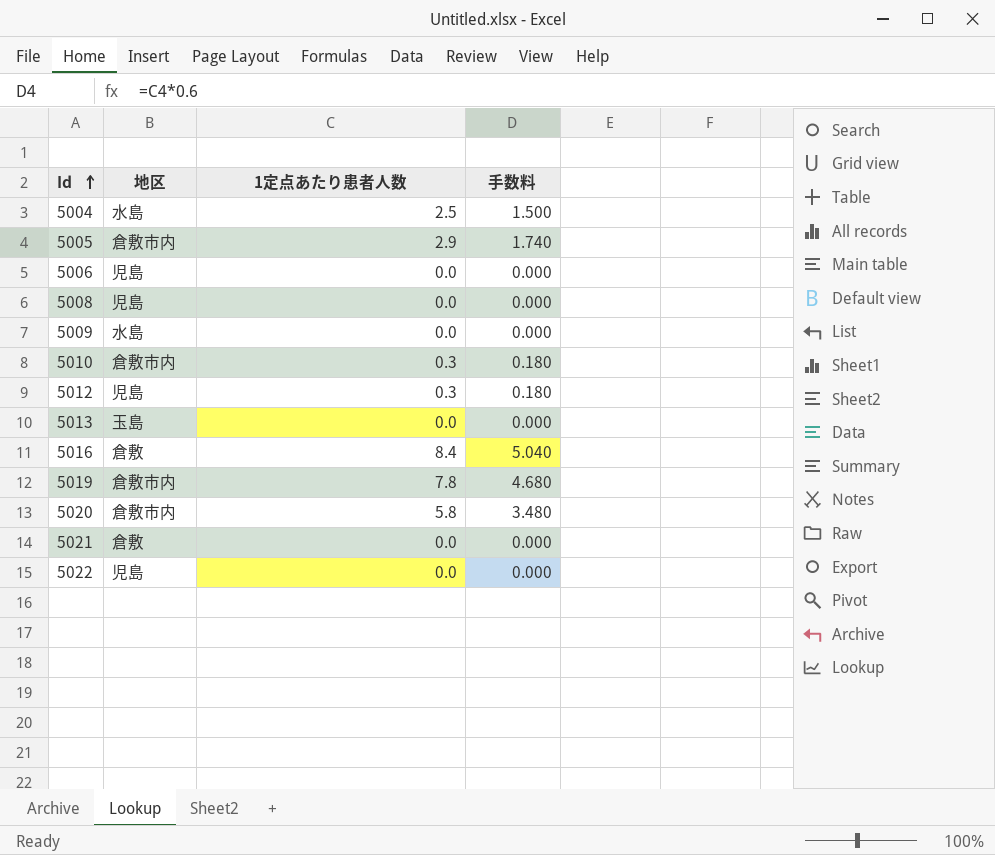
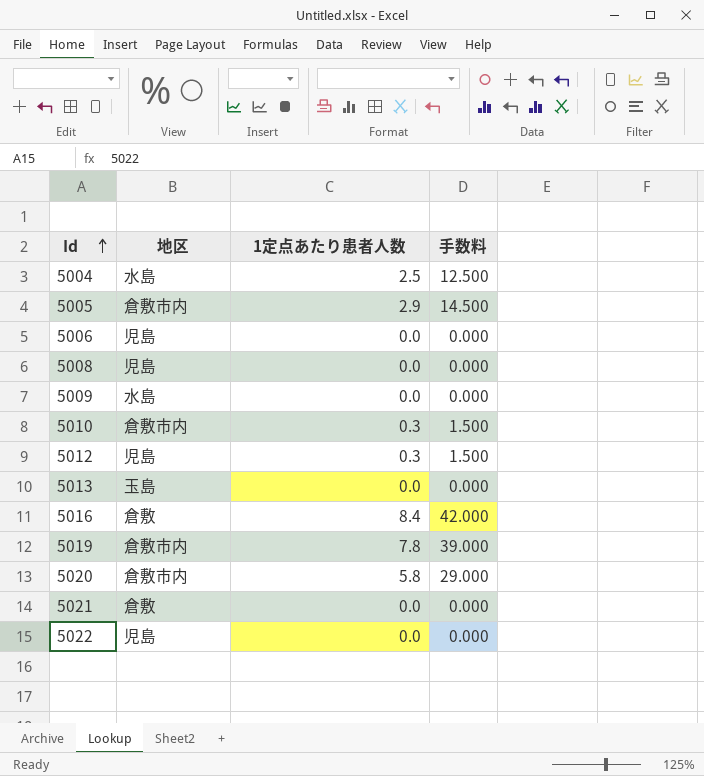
column 手数料 | formula: [1定点あたり患者人数] * 0.6 -> [1定点あたり患者人数] * 5

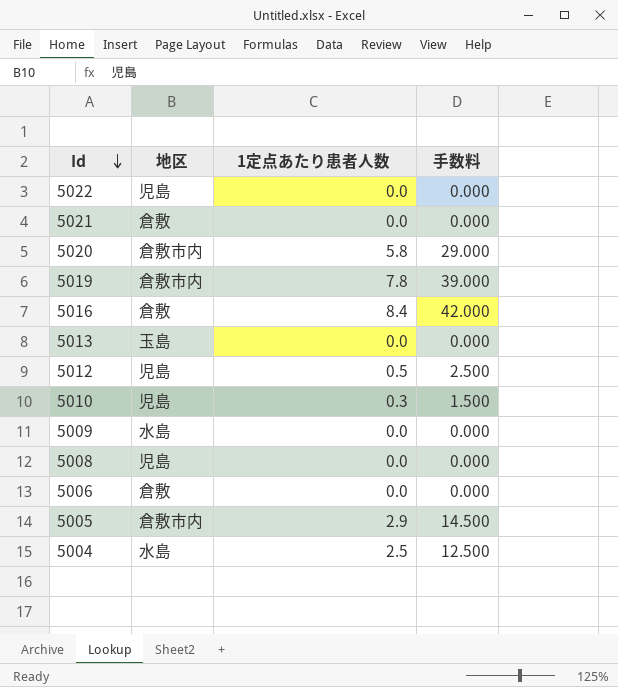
row order: Id ascending -> Id descending
5012 | 1定点あたり患者人数: 0.3 -> 0.5
5012 | 手数料: 1.500 -> 2.500
5010 | 地区: 倉敷市内 -> 児島
5006 | 地区: 児島 -> 倉敷

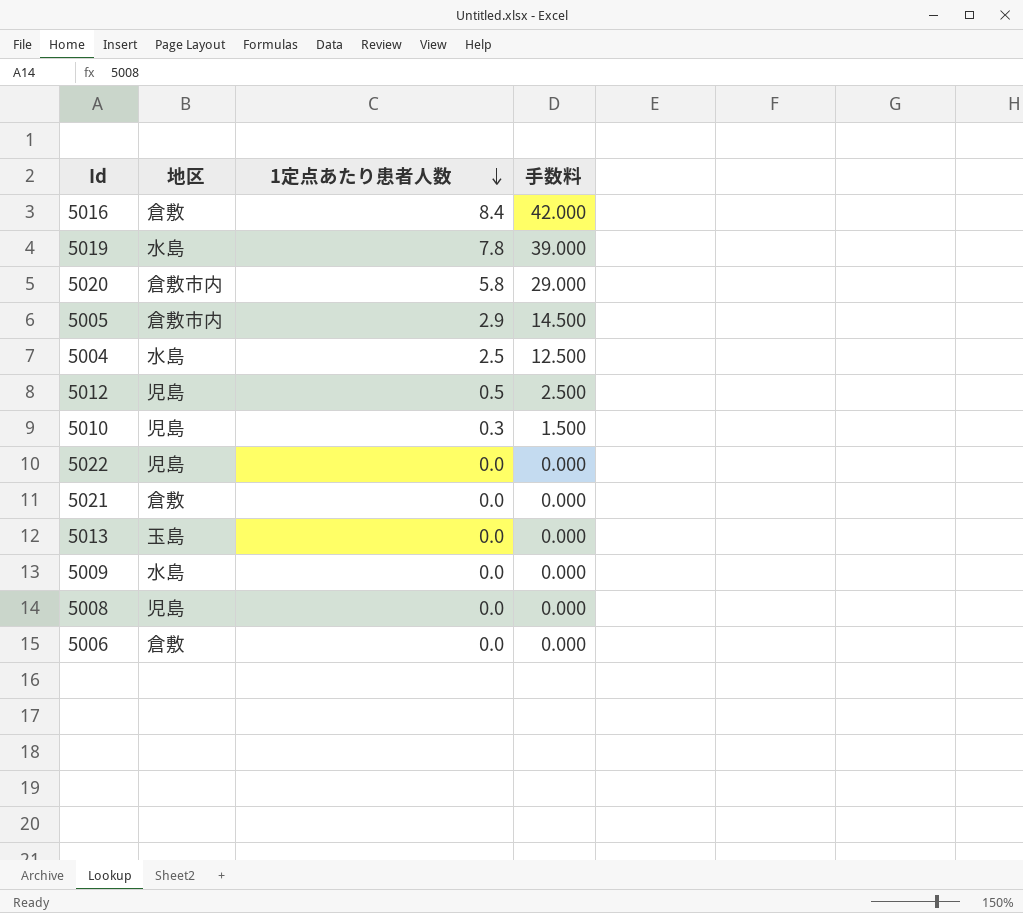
row order: Id descending -> 1定点あたり患者人数 descending
5019 | 地区: 倉敷市内 -> 水島

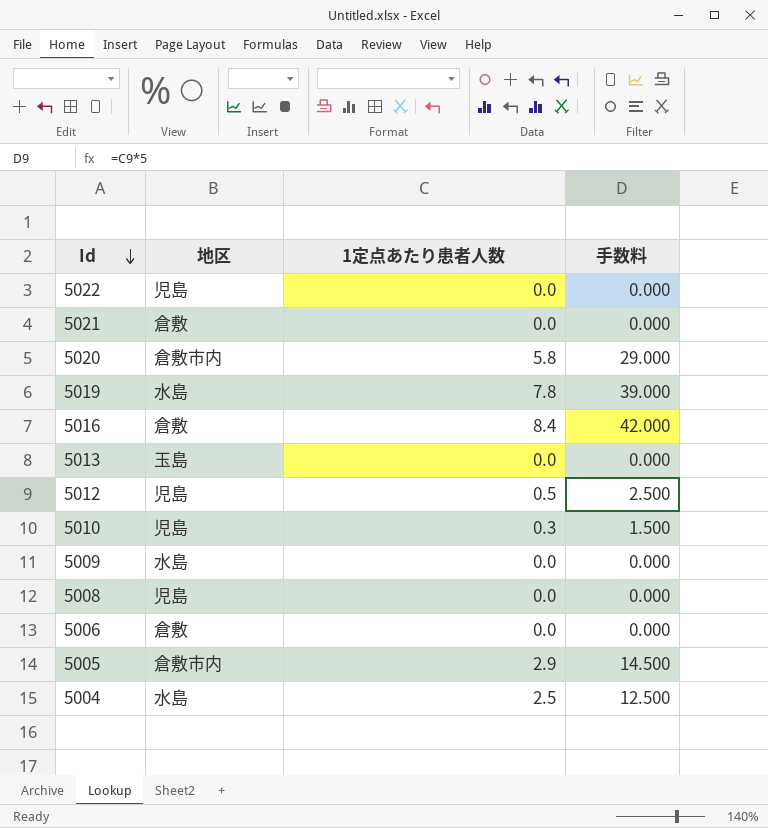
row order: 1定点あたり患者人数 descending -> Id descending

